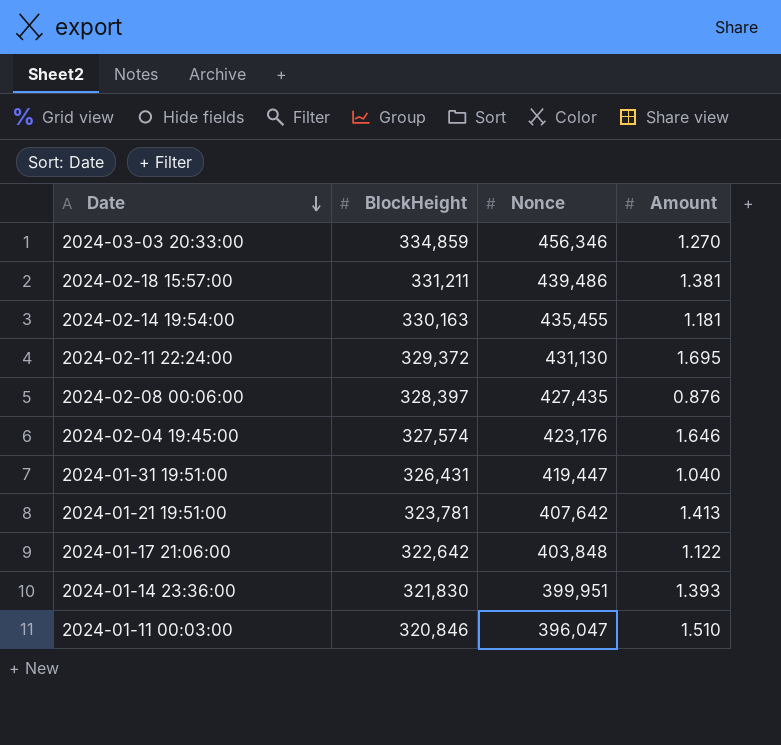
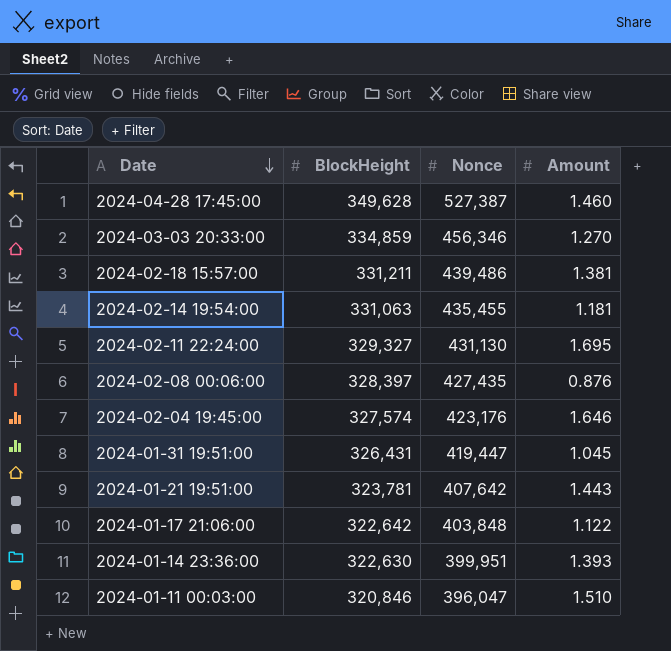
row 2024-04-28 17:45:00: none -> 349,628 | 527,387 | 1.460
2024-02-14 19:54:00 | BlockHeight: 330,163 -> 331,063
2024-02-11 22:24:00 | BlockHeight: 329,372 -> 329,327
2024-01-31 19:51:00 | Amount: 1.040 -> 1.045
2024-01-21 19:51:00 | Amount: 1.413 -> 1.443
2024-01-14 23:36:00 | BlockHeight: 321,830 -> 322,630

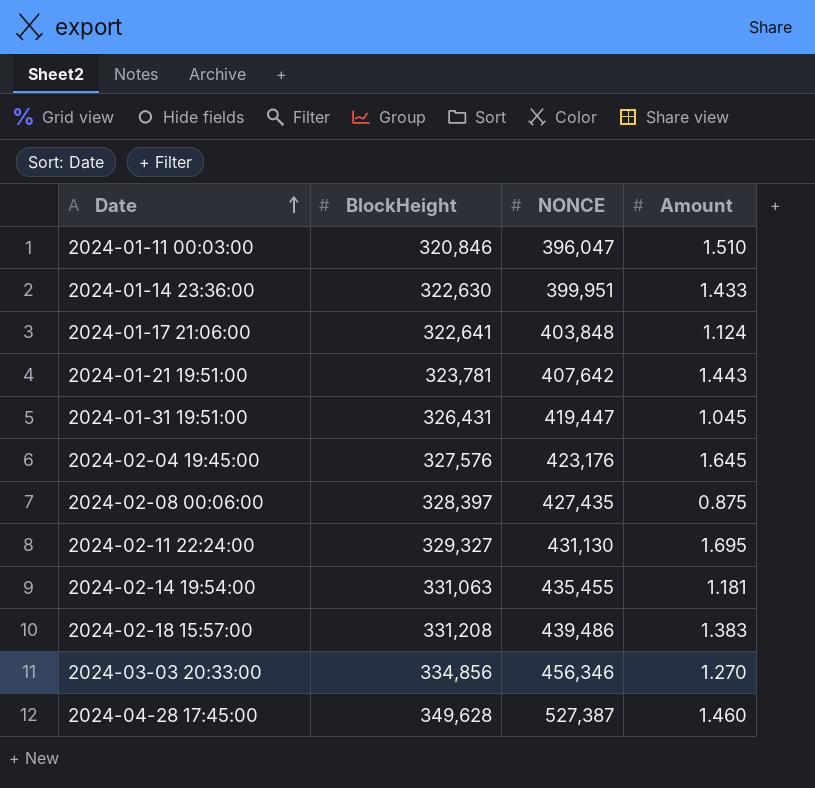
row order: Date descending -> Date ascending
column name: Nonce -> NONCE
2024-01-14 23:36:00 | Amount: 1.393 -> 1.433
2024-01-17 21:06:00 | BlockHeight: 322,642 -> 322,641
2024-01-17 21:06:00 | Amount: 1.122 -> 1.124
2024-02-04 19:45:00 | BlockHeight: 327,574 -> 327,576
2024-02-04 19:45:00 | Amount: 1.646 -> 1.645
2024-02-08 00:06:00 | Amount: 0.876 -> 0.875
2024-02-18 15:57:00 | BlockHeight: 331,211 -> 331,208
2024-02-18 15:57:00 | Amount: 1.381 -> 1.383
2024-03-03 20:33:00 | BlockHeight: 334,859 -> 334,856

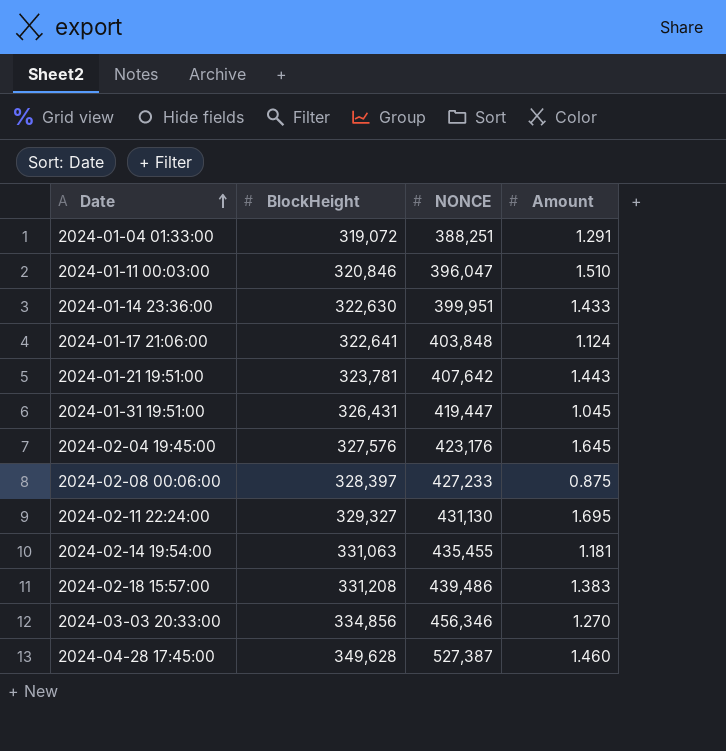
row 2024-01-04 01:33:00: none -> 319,072 | 388,251 | 1.291
2024-02-08 00:06:00 | NONCE: 427,435 -> 427,233

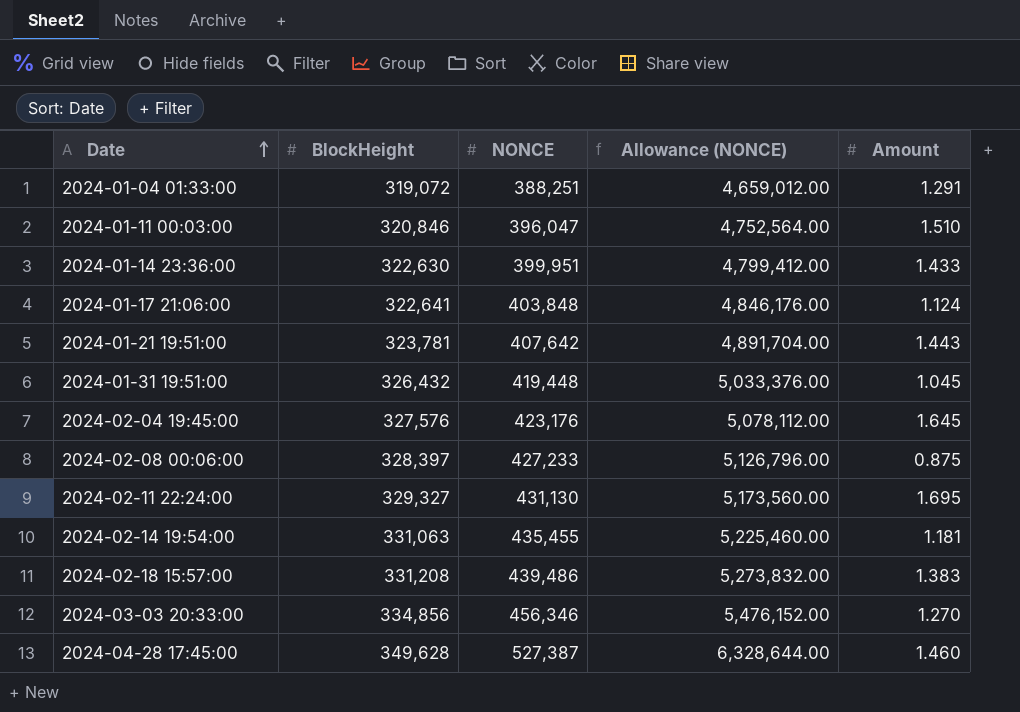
column Allowance (NONCE) | formula: none -> [NONCE] * 12
2024-01-31 19:51:00 | BlockHeight: 326,431 -> 326,432
2024-01-31 19:51:00 | NONCE: 419,447 -> 419,448

